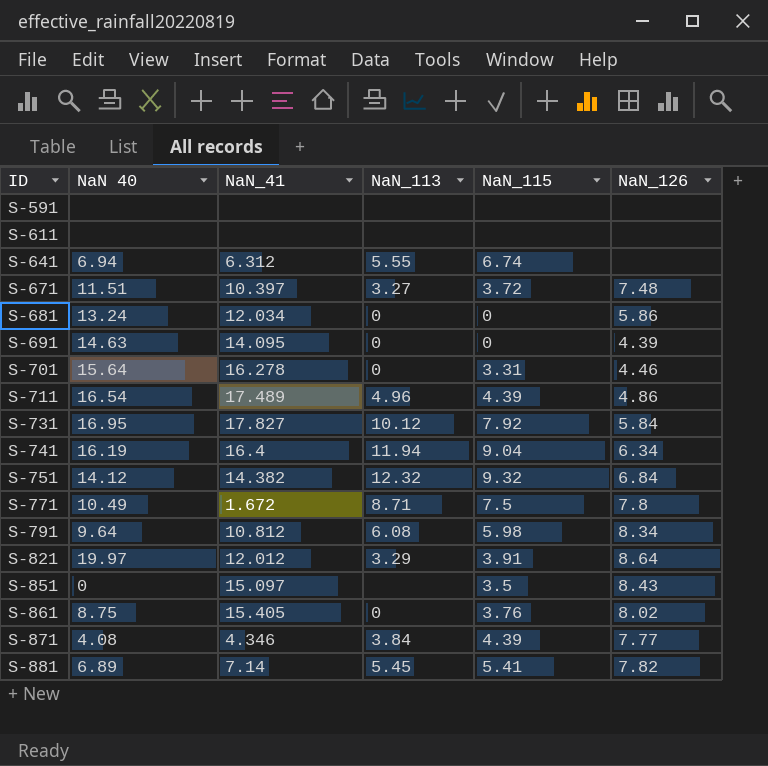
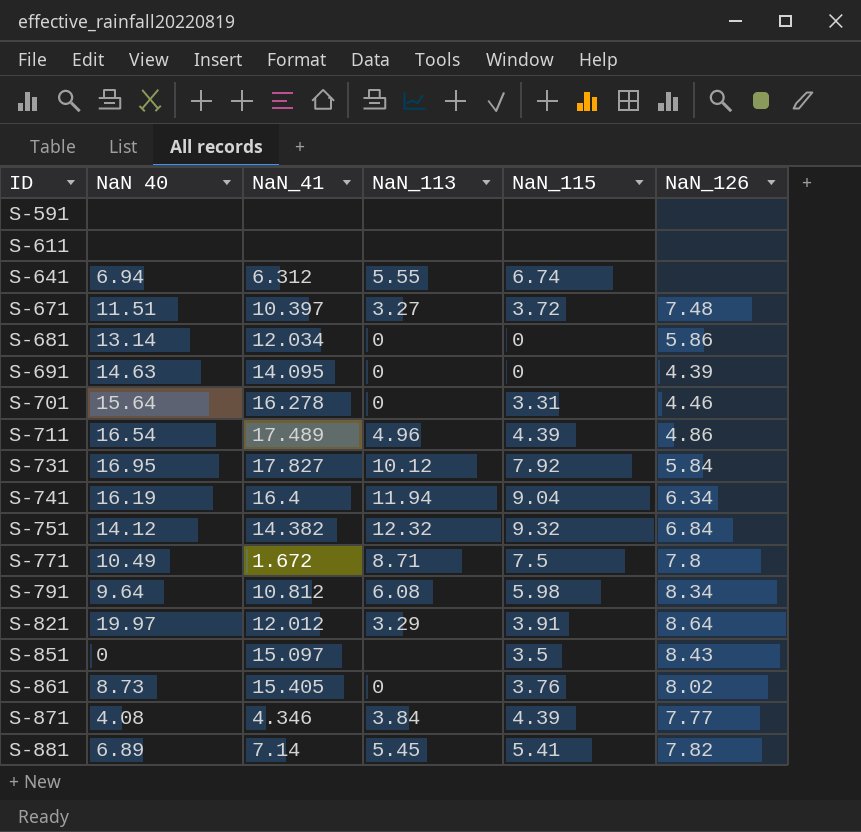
S-681 | NaN 40: 13.24 -> 13.14
S-861 | NaN 40: 8.75 -> 8.73

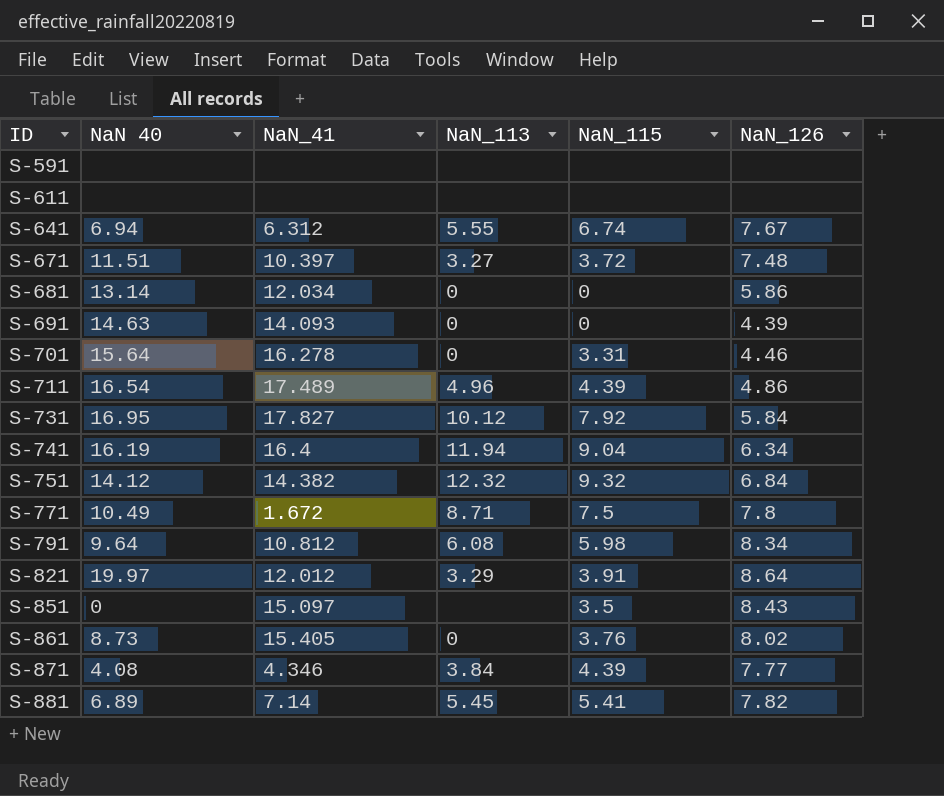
S-641 | NaN_126: none -> 7.67
S-691 | NaN_41: 14.095 -> 14.093

